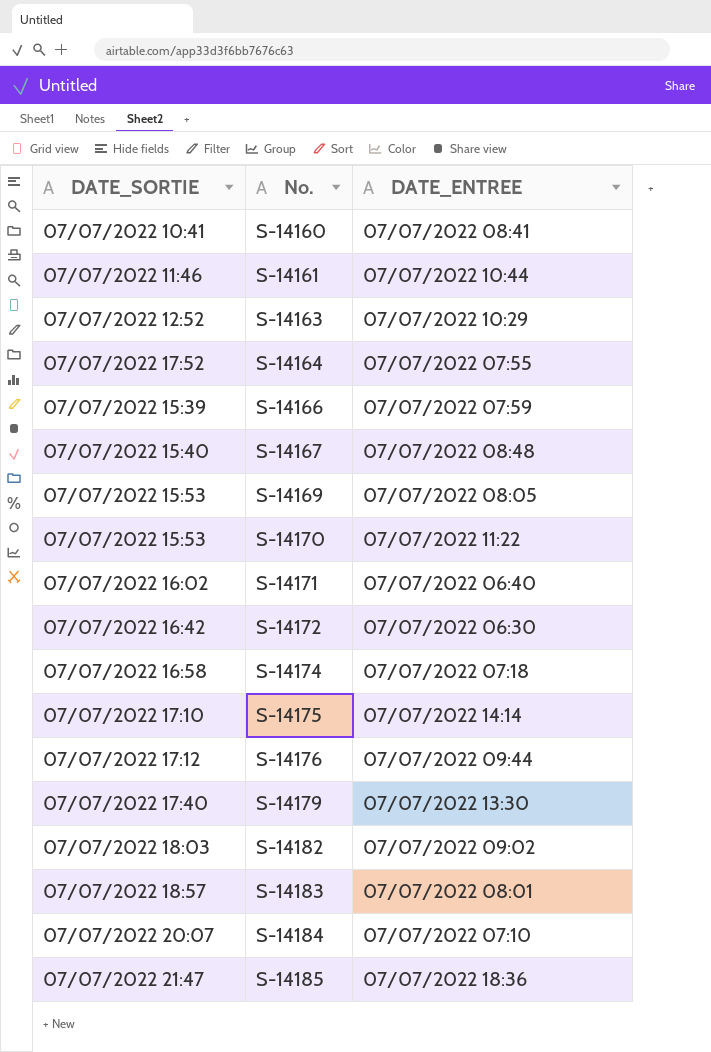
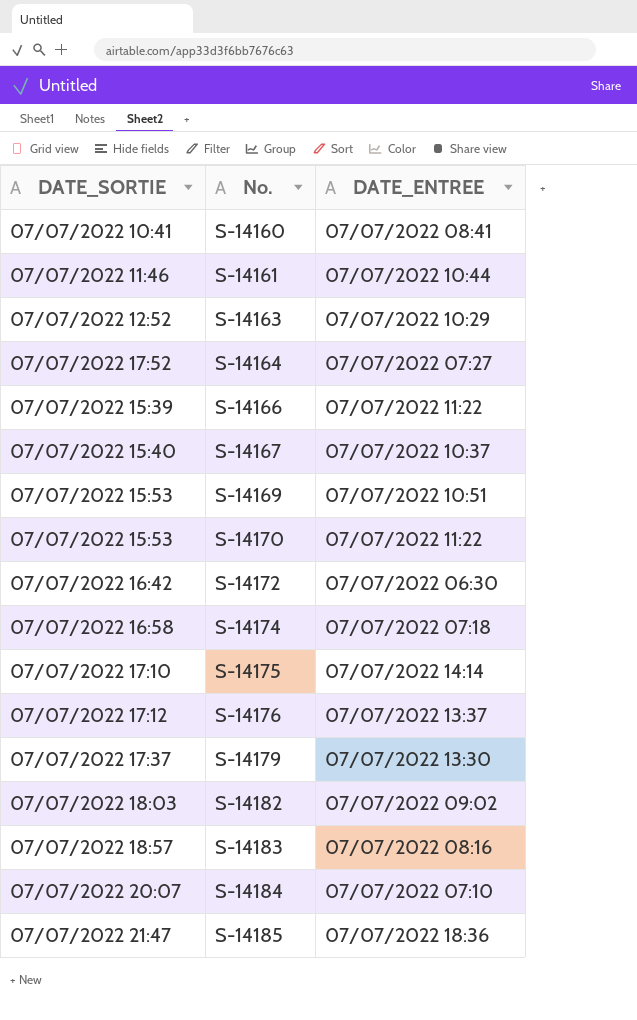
row S-14171: 07/07/2022 16:02 | 07/07/2022 06:40 -> none
S-14164 | DATE_ENTREE: 07/07/2022 07:55 -> 07/07/2022 07:27
S-14166 | DATE_ENTREE: 07/07/2022 07:59 -> 07/07/2022 11:22
S-14167 | DATE_ENTREE: 07/07/2022 08:48 -> 07/07/2022 10:37
S-14169 | DATE_ENTREE: 07/07/2022 08:05 -> 07/07/2022 10:51
S-14176 | DATE_ENTREE: 07/07/2022 09:44 -> 07/07/2022 13:37
S-14179 | DATE_SORTIE: 07/07/2022 17:40 -> 07/07/2022 17:37
S-14183 | DATE_ENTREE: 07/07/2022 08:01 -> 07/07/2022 08:16

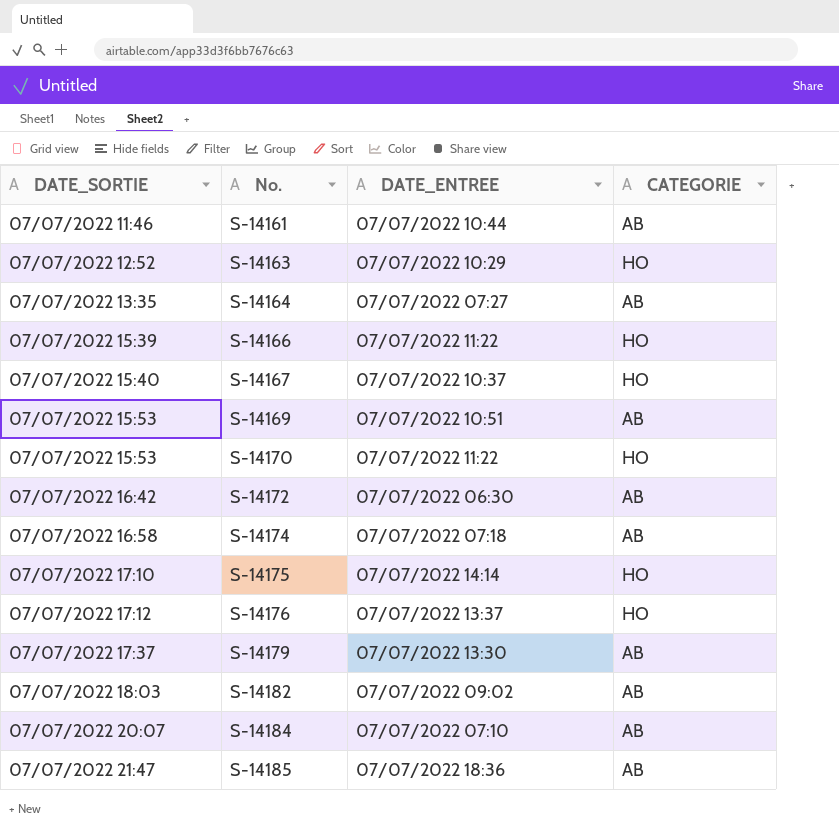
column CATEGORIE | position: none -> 4
row S-14160: 07/07/2022 10:41 | 07/07/2022 08:41 -> none
row S-14183: 07/07/2022 18:57 | 07/07/2022 08:16 -> none
S-14164 | DATE_SORTIE: 07/07/2022 17:52 -> 07/07/2022 13:35

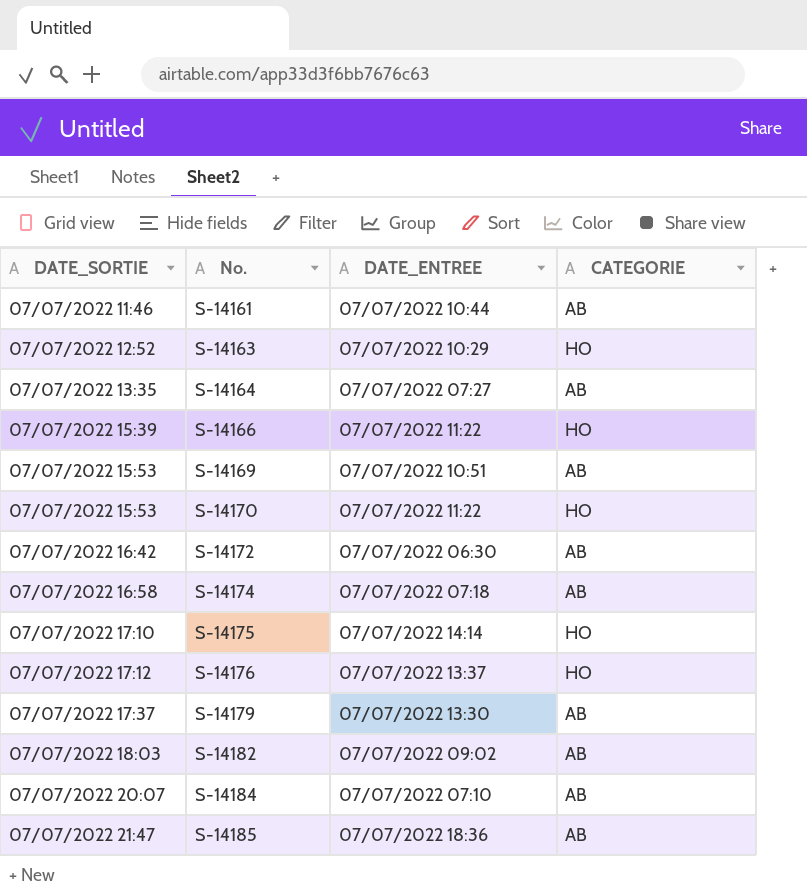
row S-14167: 07/07/2022 15:40 | 07/07/2022 10:37 | HO -> none

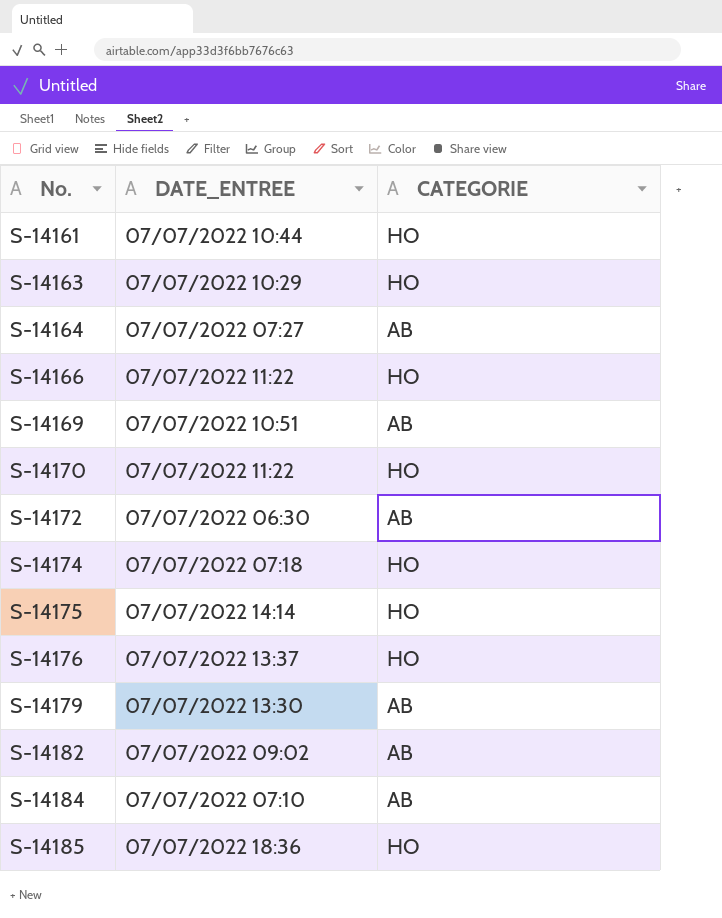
column DATE_SORTIE | position: 1 -> none
S-14161 | CATEGORIE: AB -> HO
S-14174 | CATEGORIE: AB -> HO
S-14185 | CATEGORIE: AB -> HO

